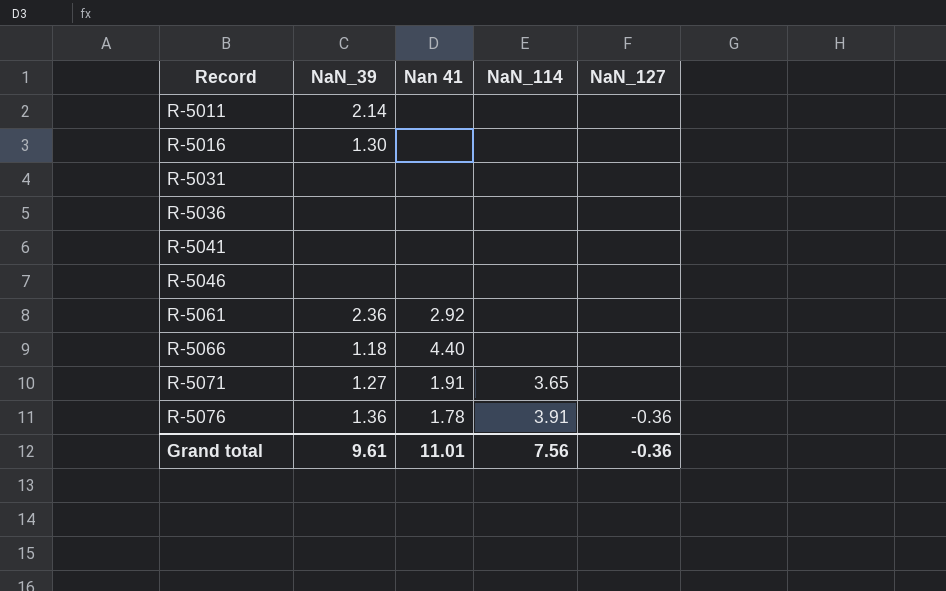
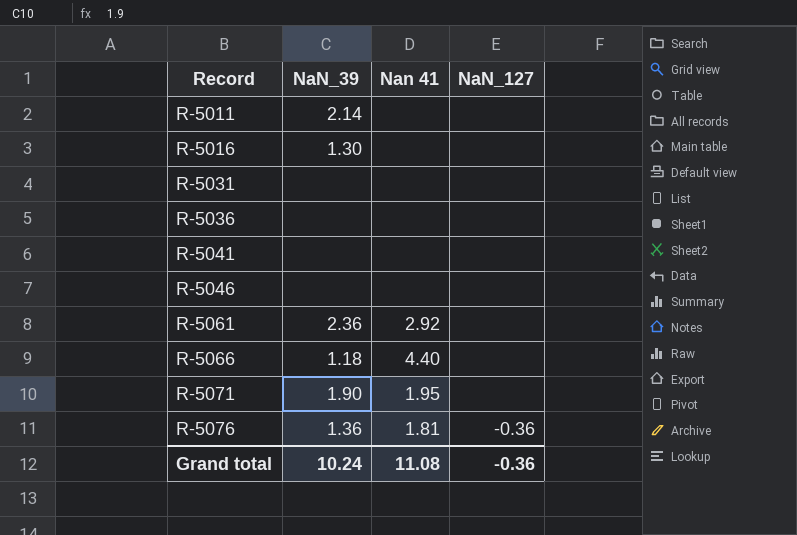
column NaN_114 | position: 4 -> none
R-5071 | NaN_39: 1.27 -> 1.90
R-5071 | Nan 41: 1.91 -> 1.95
R-5076 | Nan 41: 1.78 -> 1.81
Grand total | NaN_39: 9.61 -> 10.24
Grand total | Nan 41: 11.01 -> 11.08

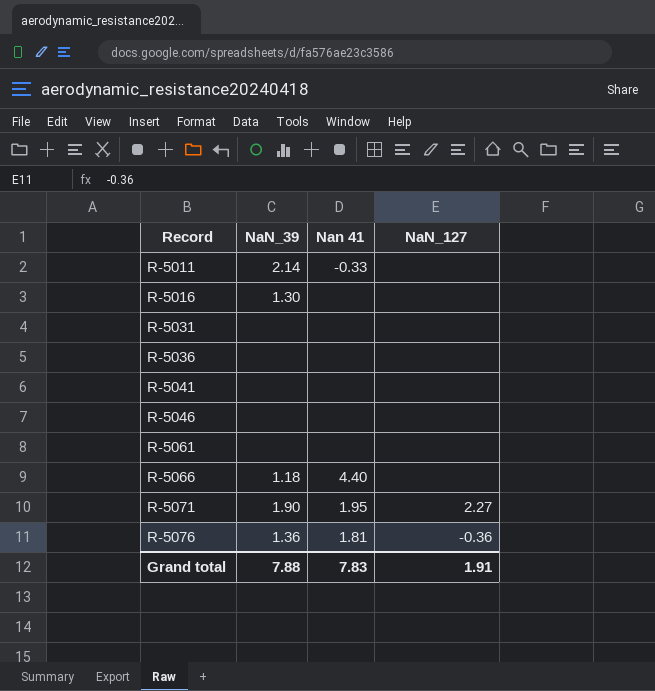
R-5011 | Nan 41: none -> -0.33
R-5061 | NaN_39: 2.36 -> none
R-5061 | Nan 41: 2.92 -> none
R-5071 | NaN_127: none -> 2.27
Grand total | NaN_39: 10.24 -> 7.88
Grand total | Nan 41: 11.08 -> 7.83
Grand total | NaN_127: -0.36 -> 1.91

